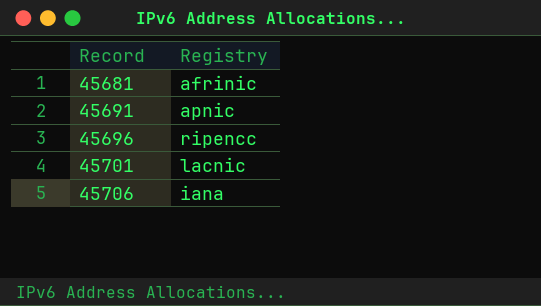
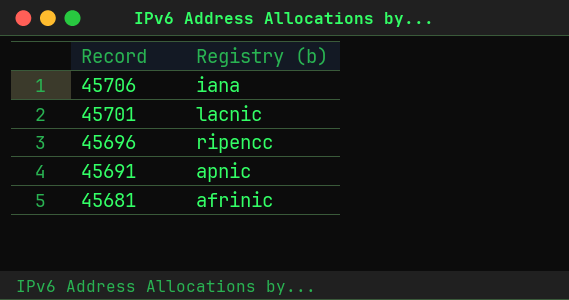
row order: Record ascending -> Record descending
column name: Registry -> Registry (b)

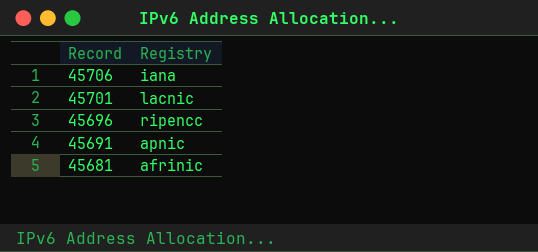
column name: Registry (b) -> Registry

